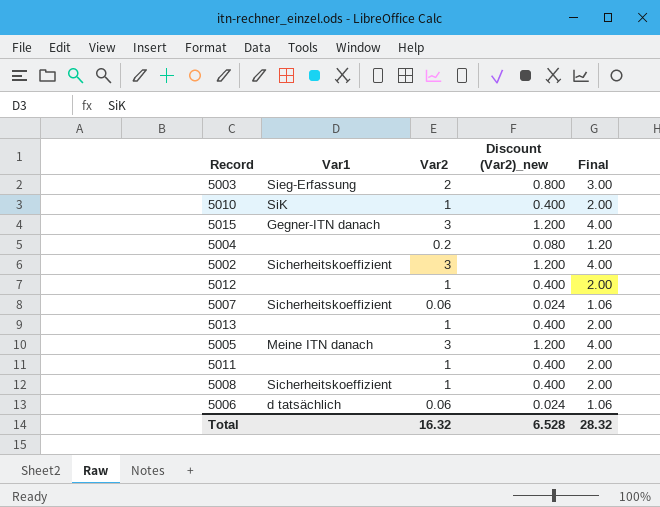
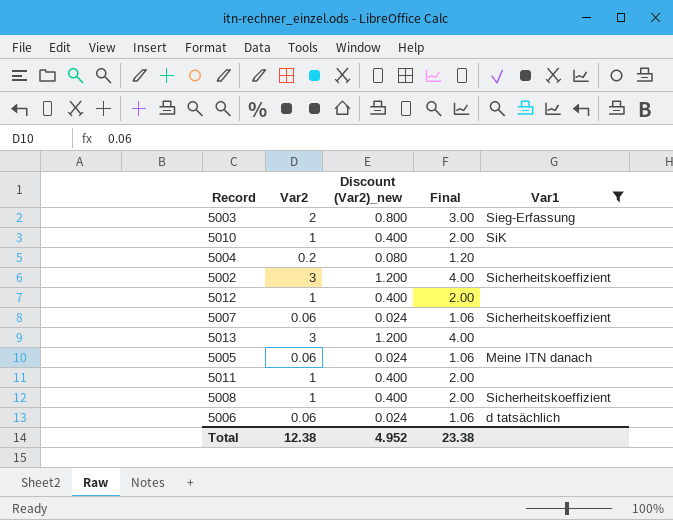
filter: none -> Var1 != Gegner-ITN danach
column Var1 | position: 2 -> 5
5013 | Var2: 1 -> 3
5013 | Discount (Var2)_new: 0.400 -> 1.200
5013 | Final: 2.00 -> 4.00
5005 | Var2: 3 -> 0.06
5005 | Discount (Var2)_new: 1.200 -> 0.024
5005 | Final: 4.00 -> 1.06
Total | Var2: 16.32 -> 12.38
Total | Discount (Var2)_new: 6.528 -> 4.952
Total | Final: 28.32 -> 23.38

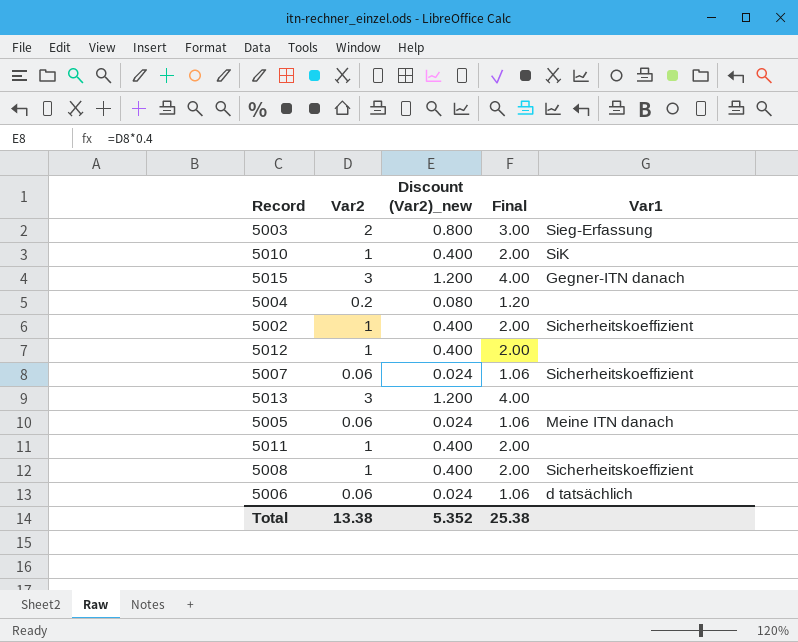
filter: Var1 != Gegner-ITN danach -> none
5002 | Var2: 3 -> 1
5002 | Discount (Var2)_new: 1.200 -> 0.400
5002 | Final: 4.00 -> 2.00
Total | Var2: 12.38 -> 13.38
Total | Discount (Var2)_new: 4.952 -> 5.352
Total | Final: 23.38 -> 25.38

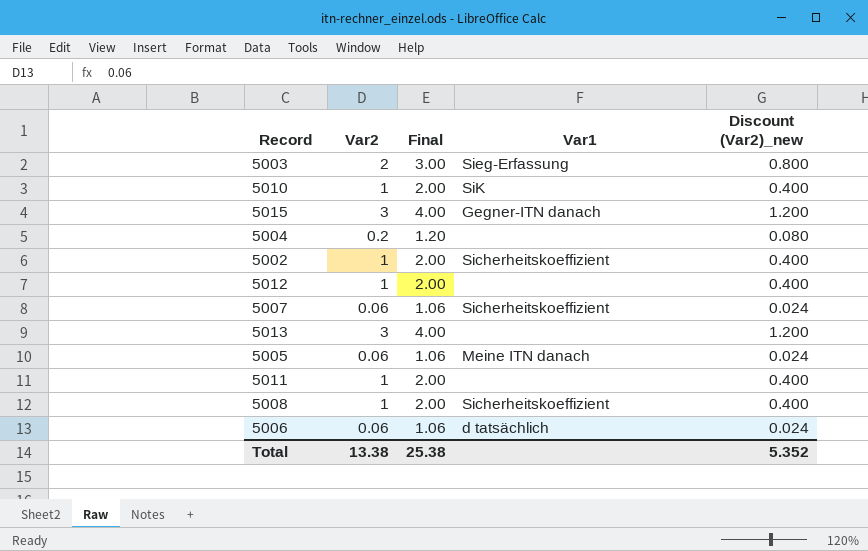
column Discount (Var2)_new | position: 3 -> 5

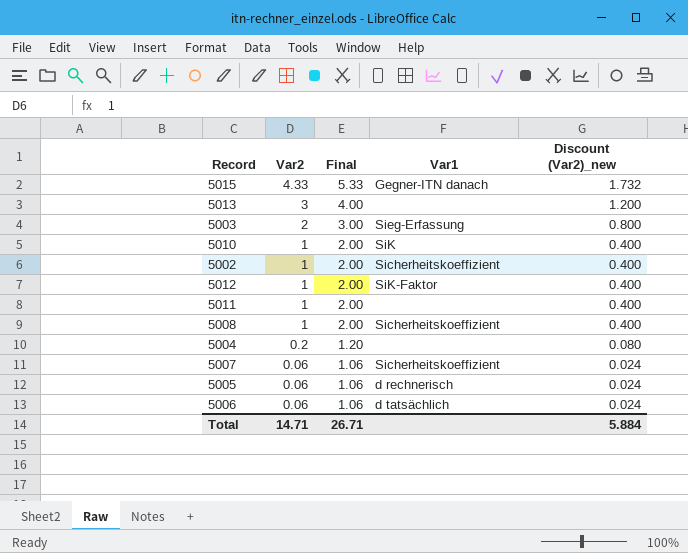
row order: none -> Var2 descending
5015 | Var2: 3 -> 4.33
5015 | Final: 4.00 -> 5.33
5015 | Discount (Var2)_new: 1.200 -> 1.732
5012 | Var1: none -> SiK-Faktor
5005 | Var1: Meine ITN danach -> d rechnerisch
Total | Var2: 13.38 -> 14.71
Total | Final: 25.38 -> 26.71
Total | Discount (Var2)_new: 5.352 -> 5.884

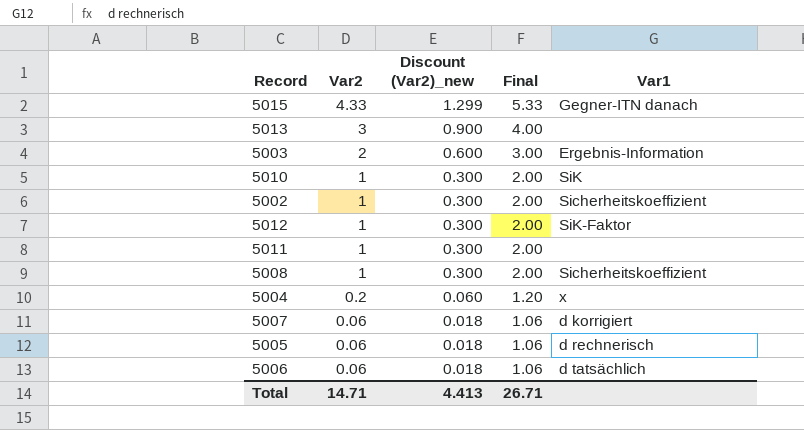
column Discount (Var2)_new | formula: [Var2] * 0.4 -> [Var2] * 0.3
column Discount (Var2)_new | position: 5 -> 3
5003 | Var1: Sieg-Erfassung -> Ergebnis-Information
5004 | Var1: none -> x
5007 | Var1: Sicherheitskoeffizient -> d korrigiert
Total | Discount (Var2)_new: 5.884 -> 4.413

